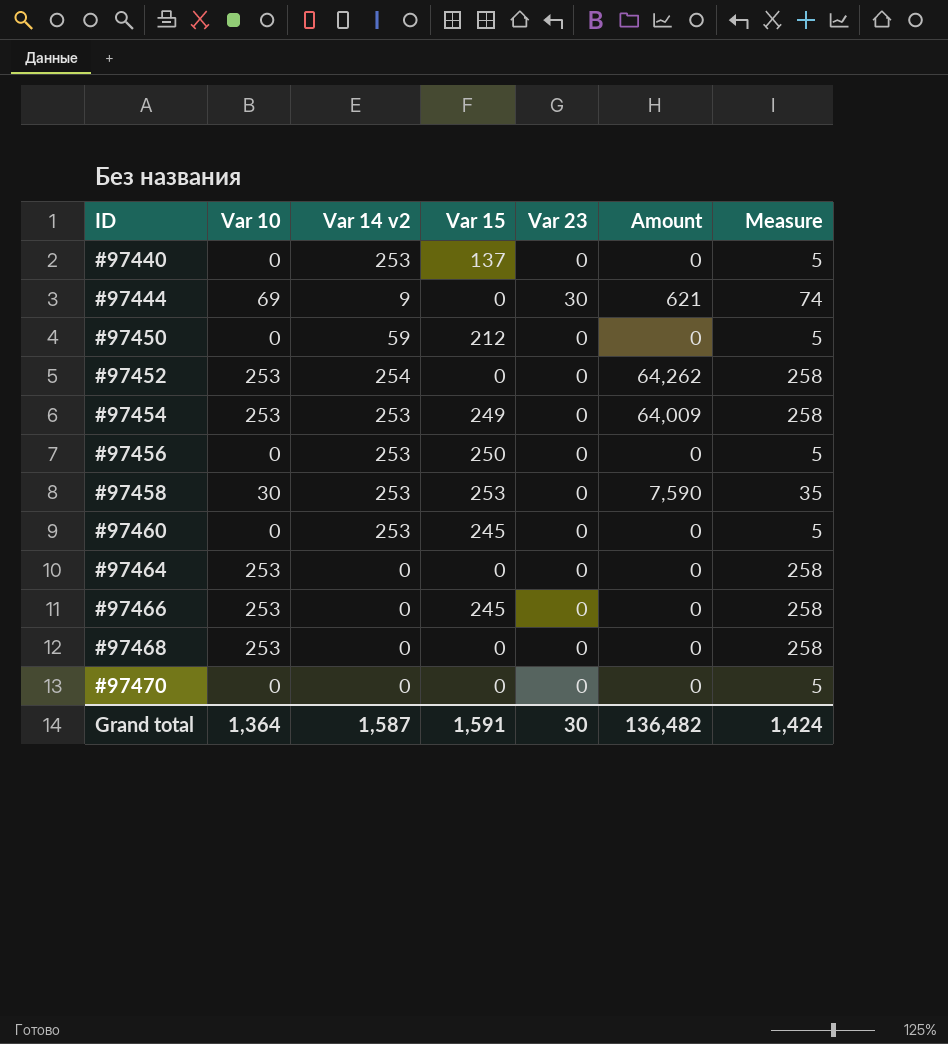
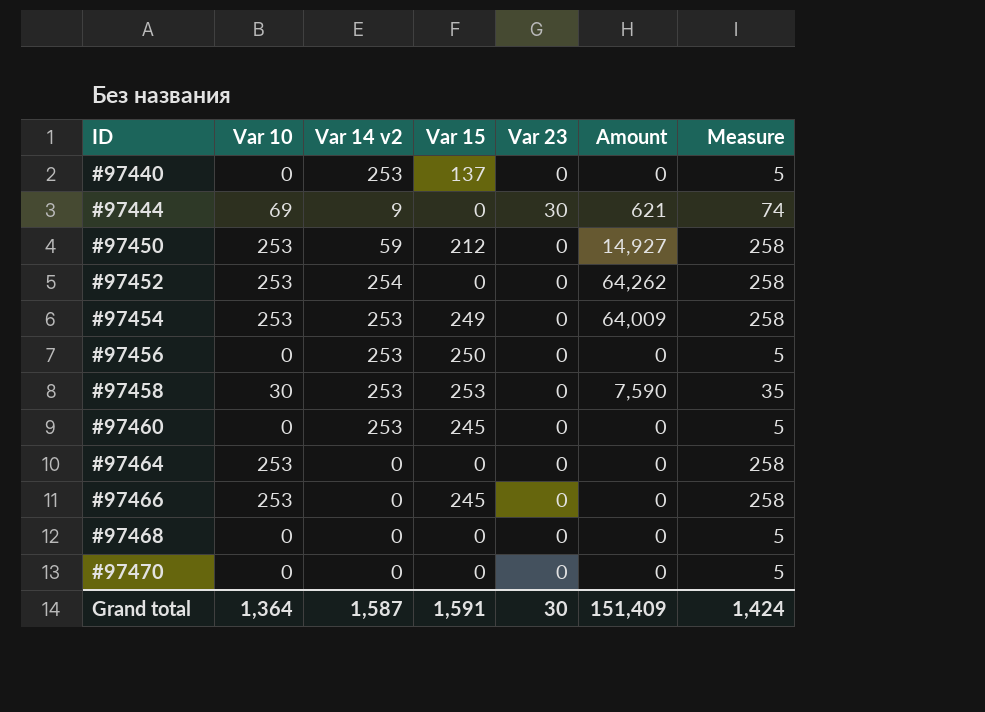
#97450 | Var 10: 0 -> 253
#97450 | Amount: 0 -> 14,927
#97450 | Measure: 5 -> 258
#97468 | Var 10: 253 -> 0
#97468 | Measure: 258 -> 5
Grand total | Amount: 136,482 -> 151,409

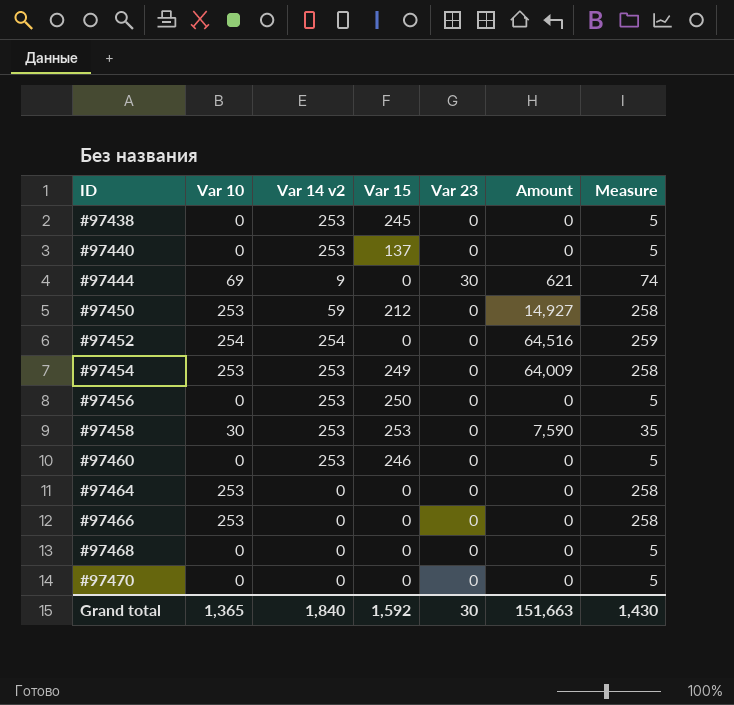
row #97438: none -> 0 | 253 | 245 | 0 | 0 | 5
#97452 | Var 10: 253 -> 254
#97452 | Amount: 64,262 -> 64,516
#97452 | Measure: 258 -> 259
#97460 | Var 15: 245 -> 246
#97466 | Var 15: 245 -> 0
Grand total | Var 10: 1,364 -> 1,365
Grand total | Var 14 v2: 1,587 -> 1,840
Grand total | Var 15: 1,591 -> 1,592
Grand total | Amount: 151,409 -> 151,663
Grand total | Measure: 1,424 -> 1,430

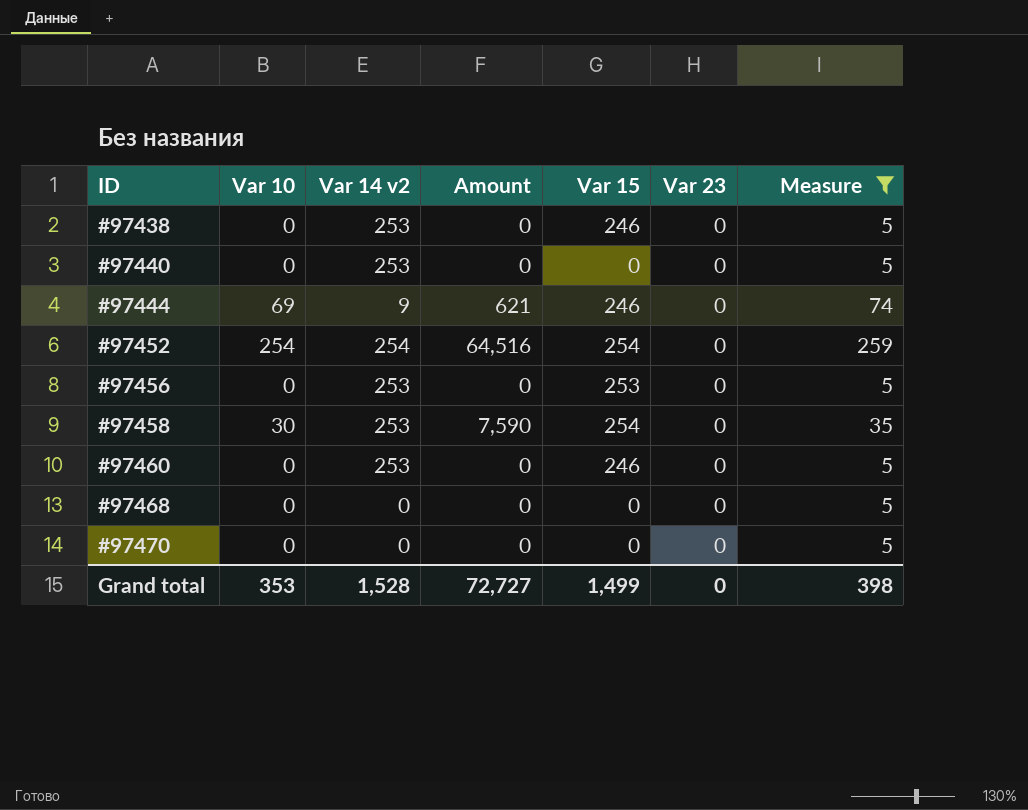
filter: none -> Measure != 258
column Amount | position: 6 -> 4
#97438 | Var 15: 245 -> 246
#97440 | Var 15: 137 -> 0
#97444 | Var 15: 0 -> 246
#97444 | Var 23: 30 -> 0
#97452 | Var 15: 0 -> 254
#97456 | Var 15: 250 -> 253
#97458 | Var 15: 253 -> 254
Grand total | Var 10: 1,365 -> 353
Grand total | Var 14 v2: 1,840 -> 1,528
Grand total | Amount: 151,663 -> 72,727
Grand total | Var 15: 1,592 -> 1,499
Grand total | Var 23: 30 -> 0
Grand total | Measure: 1,430 -> 398

